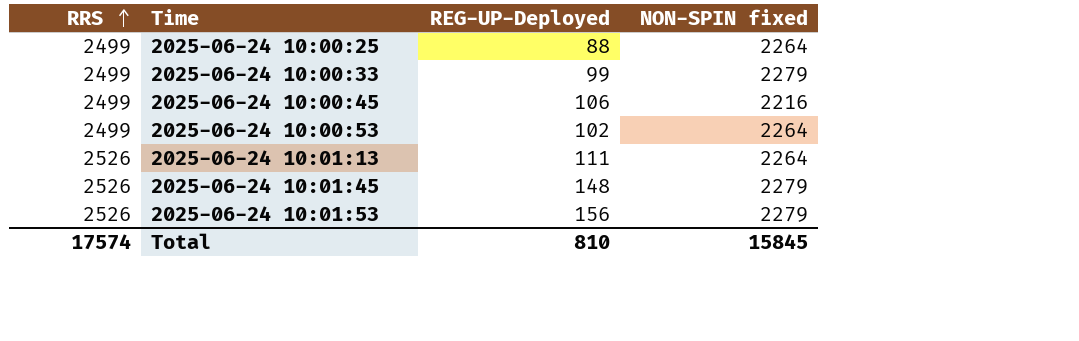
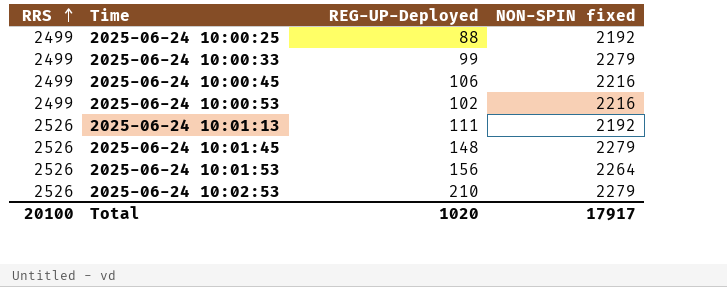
2025-06-24 10:00:25 | NON-SPIN fixed: 2264 -> 2192
2025-06-24 10:00:53 | NON-SPIN fixed: 2264 -> 2216
2025-06-24 10:01:13 | NON-SPIN fixed: 2264 -> 2192
2025-06-24 10:01:53 | NON-SPIN fixed: 2279 -> 2264
row 2025-06-24 10:02:53: none -> 2526 | 210 | 2279
Total | RRS: 17574 -> 20100
Total | REG-UP-Deployed: 810 -> 1020
Total | NON-SPIN fixed: 15845 -> 17917

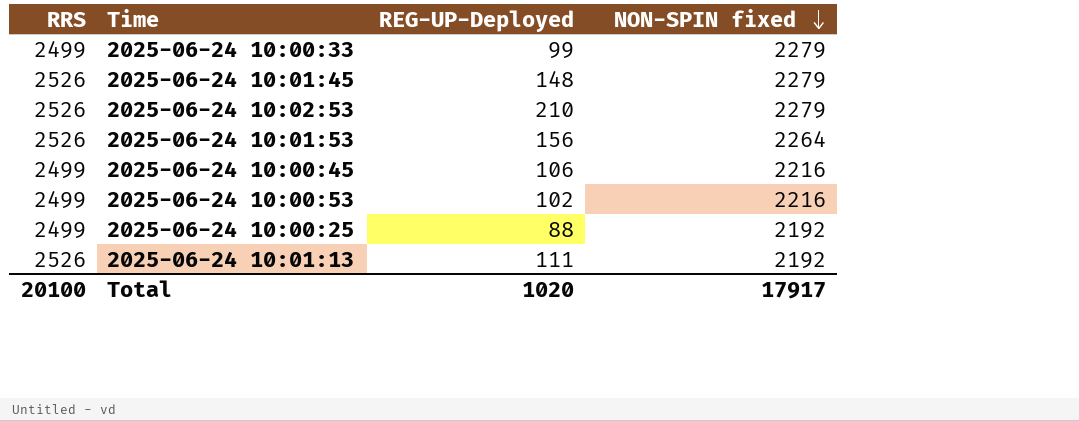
row order: RRS ascending -> NON-SPIN fixed descending

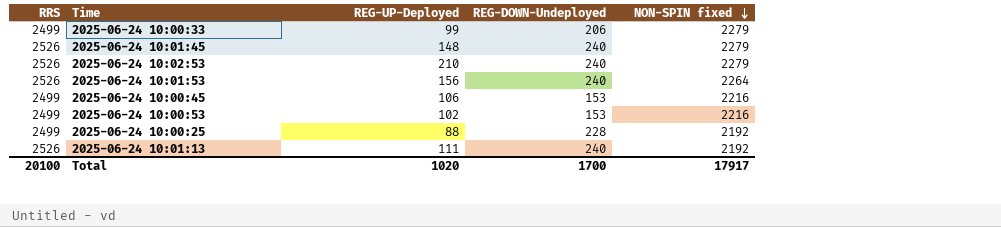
column REG-DOWN-Undeployed | position: none -> 4

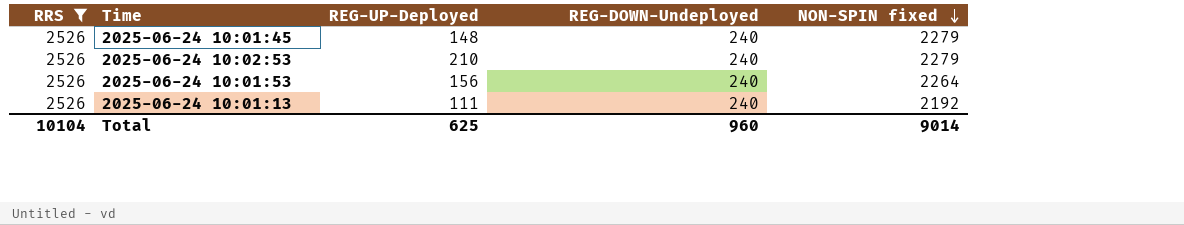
filter: none -> RRS = 2526
Total | RRS: 20100 -> 10104
Total | REG-UP-Deployed: 1020 -> 625
Total | REG-DOWN-Undeployed: 1700 -> 960
Total | NON-SPIN fixed: 17917 -> 9014

